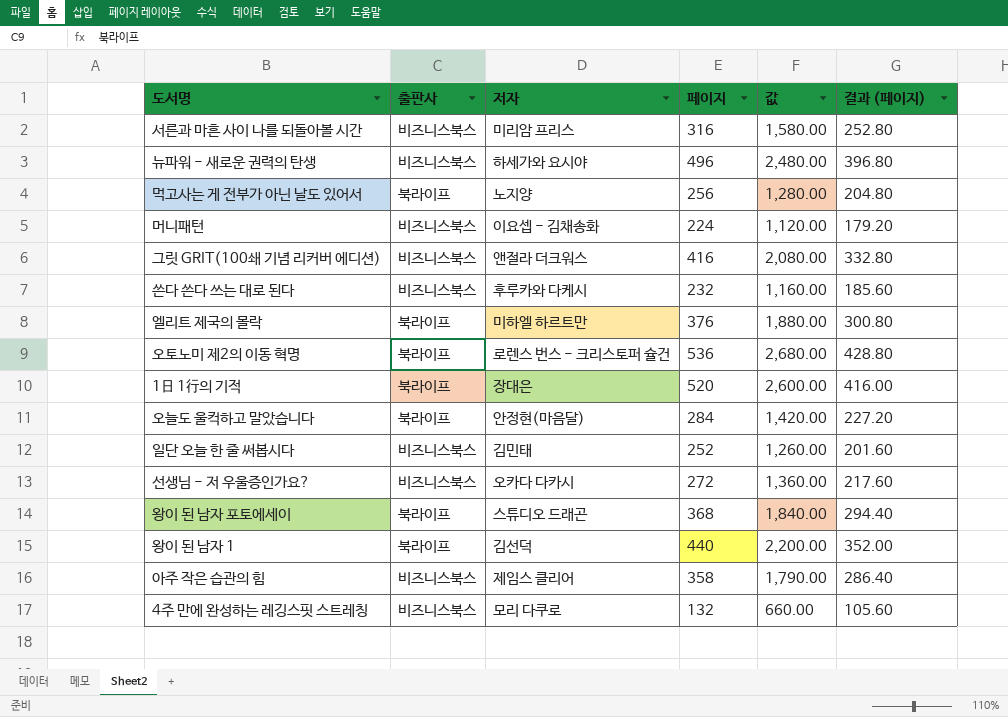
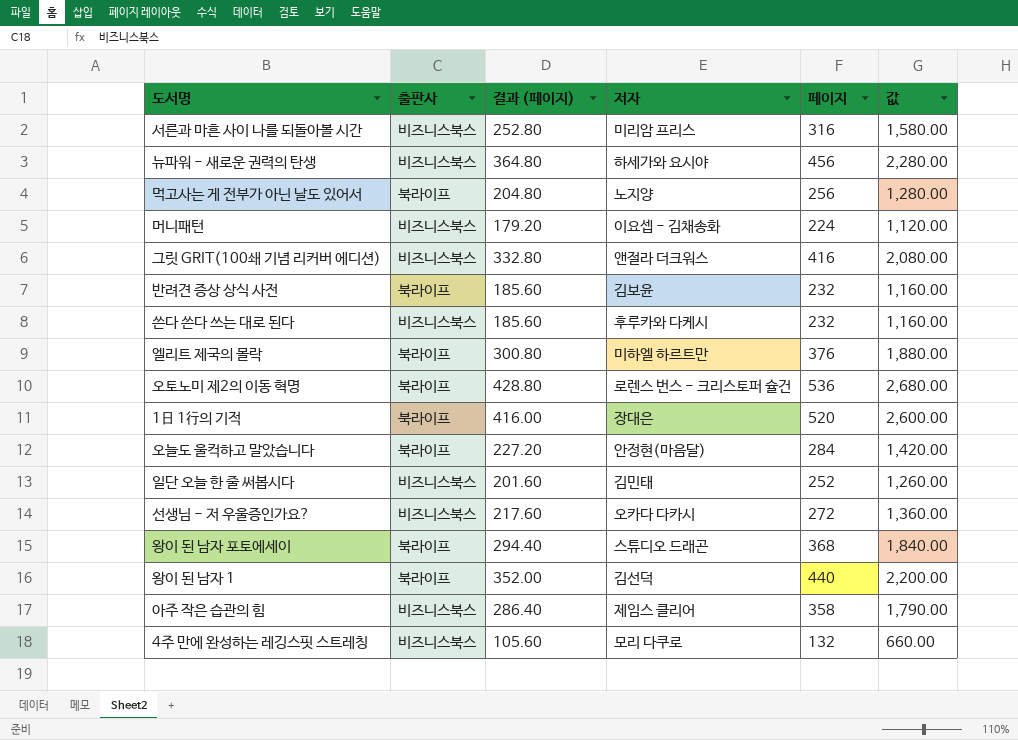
column 결과 (페이지) | position: 6 -> 3
뉴파워 - 새로운 권력의 탄생 | 결과 (페이지): 396.80 -> 364.80
뉴파워 - 새로운 권력의 탄생 | 페이지: 496 -> 456
뉴파워 - 새로운 권력의 탄생 | 값: 2,480.00 -> 2,280.00
row 반려견 증상 상식 사전: none -> 북라이프 | 185.60 | 김보윤 | 232 | 1,160.00

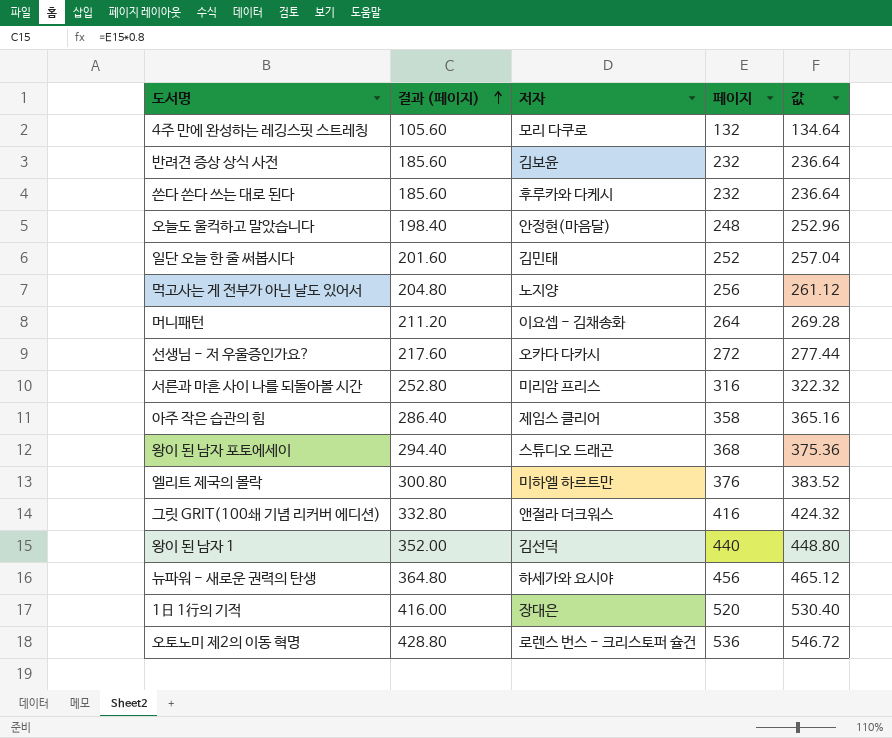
row order: none -> 결과 (페이지) ascending
column 출판사 | position: 2 -> none
column 값 | formula: [페이지] * 5 -> [페이지] * 1.02
오늘도 울컥하고 말았습니다 | 결과 (페이지): 227.20 -> 198.40
오늘도 울컥하고 말았습니다 | 페이지: 284 -> 248
머니패턴 | 결과 (페이지): 179.20 -> 211.20
머니패턴 | 페이지: 224 -> 264

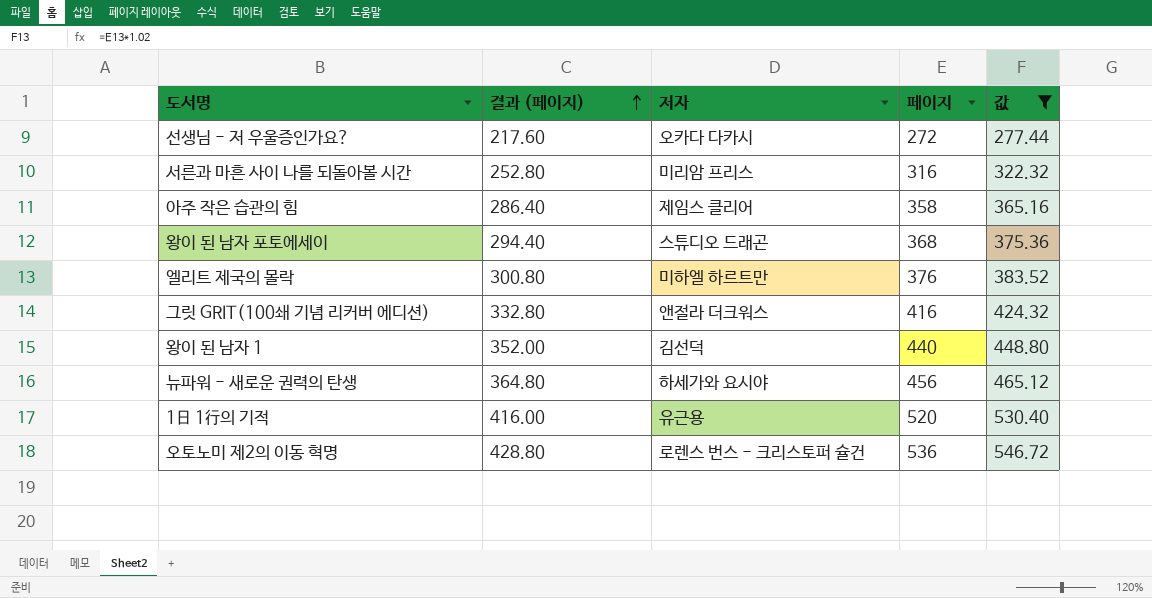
filter: none -> 값 >= 277.44
1日 1行의 기적 | 저자: 장대은 -> 유근용

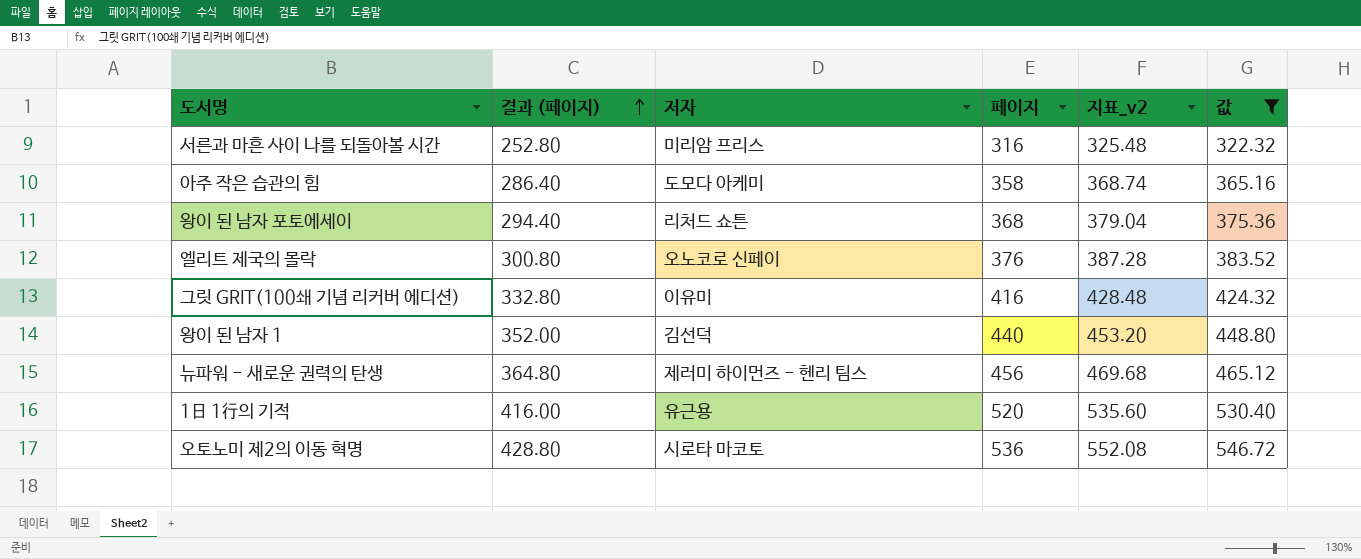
column 지표_v2 | formula: none -> [페이지] * 1.03
row 선생님 - 저 우울증인가요?: 217.60 | 오카다 다카시 | 272 | 277.44 -> none
아주 작은 습관의 힘 | 저자: 제임스 클리어 -> 도모다 아케미
왕이 된 남자 포토에세이 | 저자: 스튜디오 드래곤 -> 리처드 쇼튼
엘리트 제국의 몰락 | 저자: 미하엘 하르트만 -> 오노코로 신페이
그릿 GRIT(100쇄 기념 리커버 에디션) | 저자: 앤절라 더크워스 -> 이유미
뉴파워 - 새로운 권력의 탄생 | 저자: 하세가와 요시야 -> 제러미 하이먼즈 - 헨리 팀스
오토노미 제2의 이동 혁명 | 저자: 로렌스 번스 - 크리스토퍼 슐건 -> 시로타 마코토

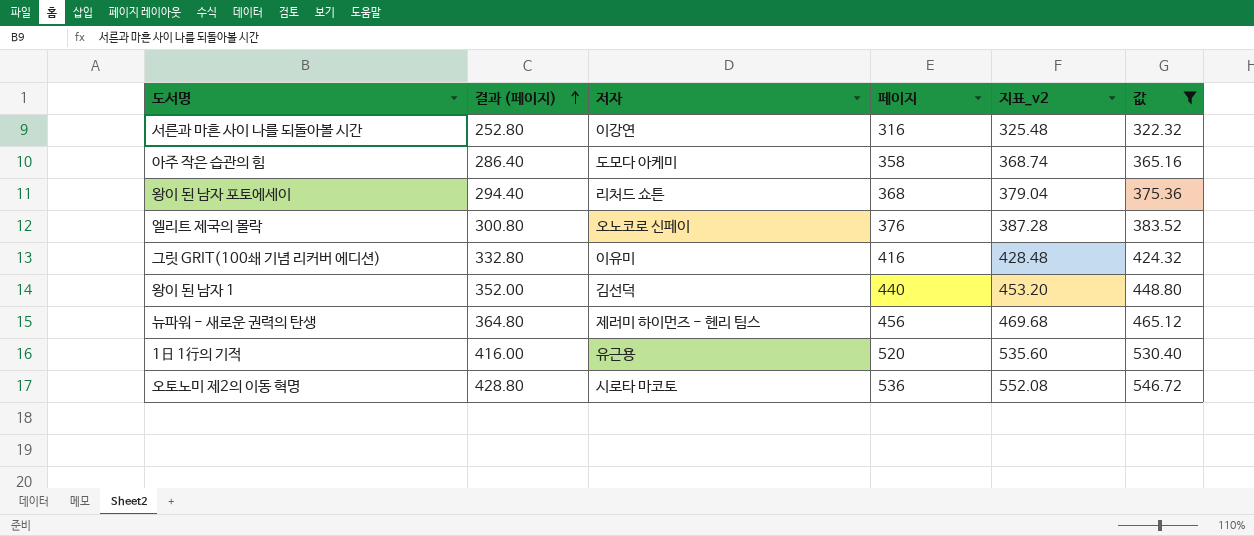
서른과 마흔 사이 나를 되돌아볼 시간 | 저자: 미리암 프리스 -> 이강연

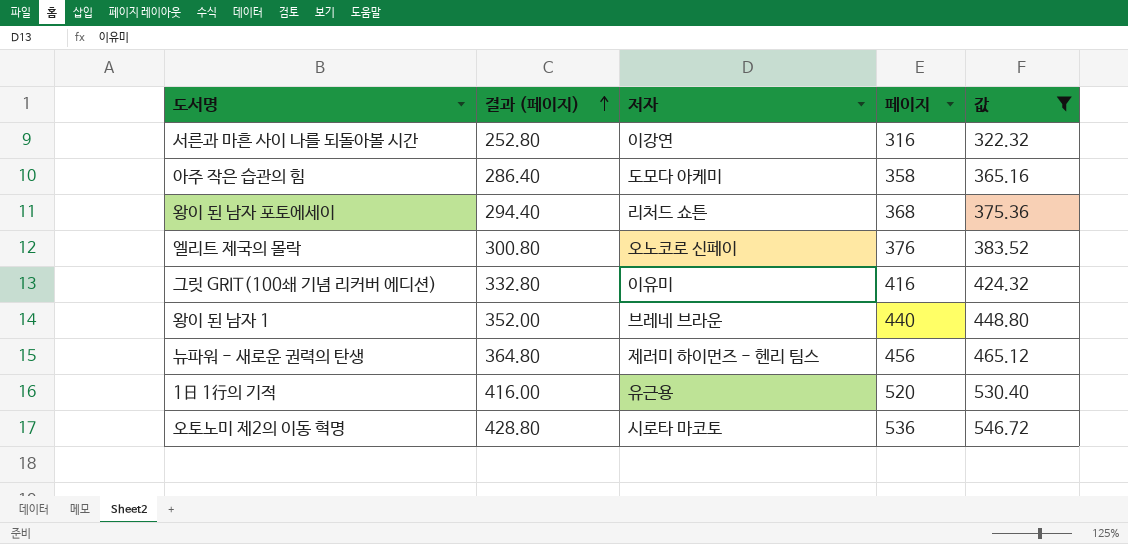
column 지표_v2 | formula: [페이지] * 1.03 -> none
왕이 된 남자 1 | 저자: 김선덕 -> 브레네 브라운

